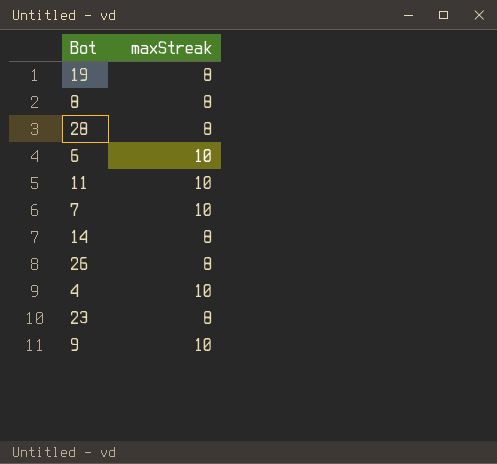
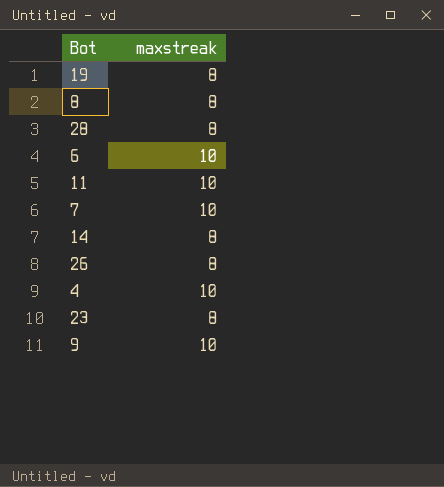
column name: maxStreak -> maxstreak

